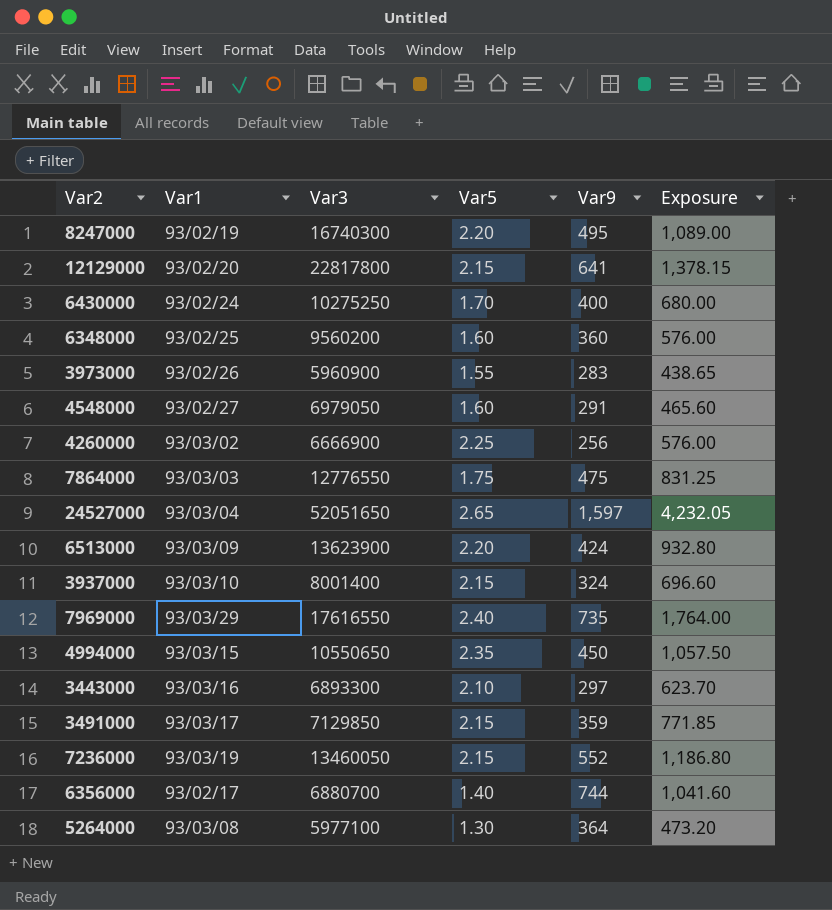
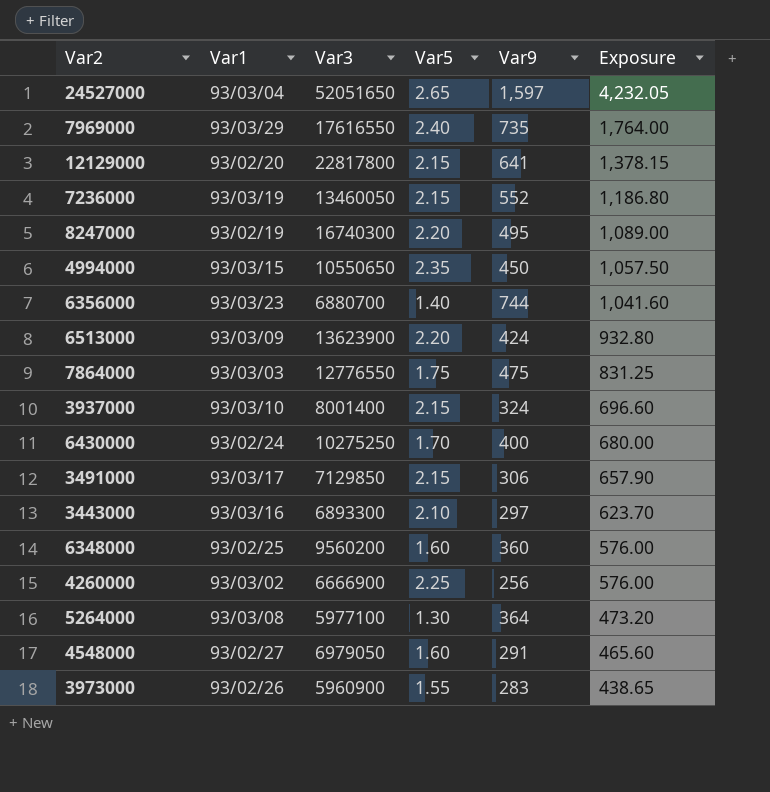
row order: none -> Exposure descending
6356000 | Var1: 93/02/17 -> 93/03/23
3491000 | Var9: 359 -> 306
3491000 | Exposure: 771.85 -> 657.90

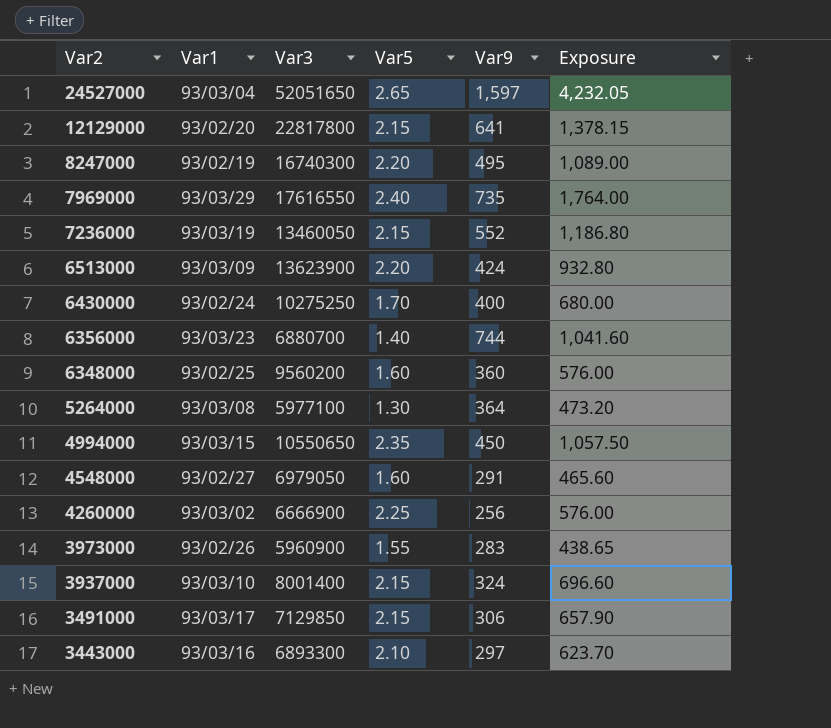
row order: Exposure descending -> Var2 descending
row 7864000: 93/03/03 | 12776550 | 1.75 | 475 | 831.25 -> none

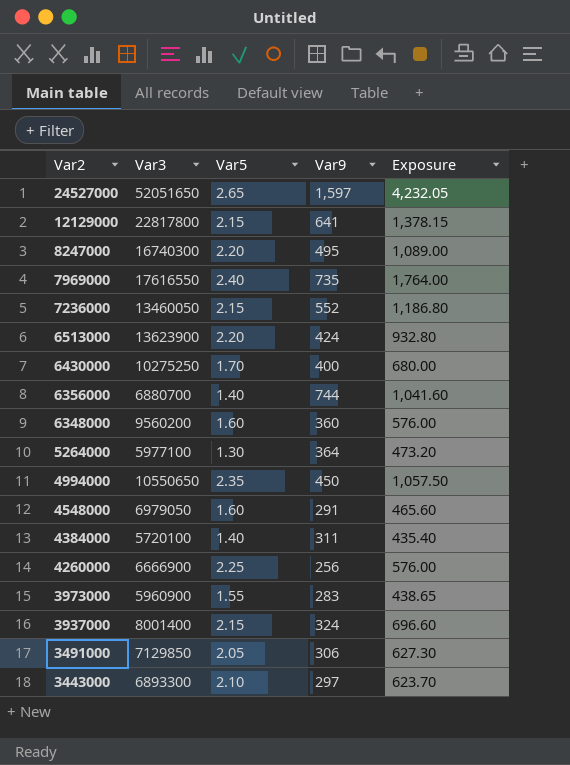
column Var1 | position: 2 -> none
row 4384000: none -> 5720100 | 1.40 | 311 | 435.40
3491000 | Var5: 2.15 -> 2.05
3491000 | Exposure: 657.90 -> 627.30

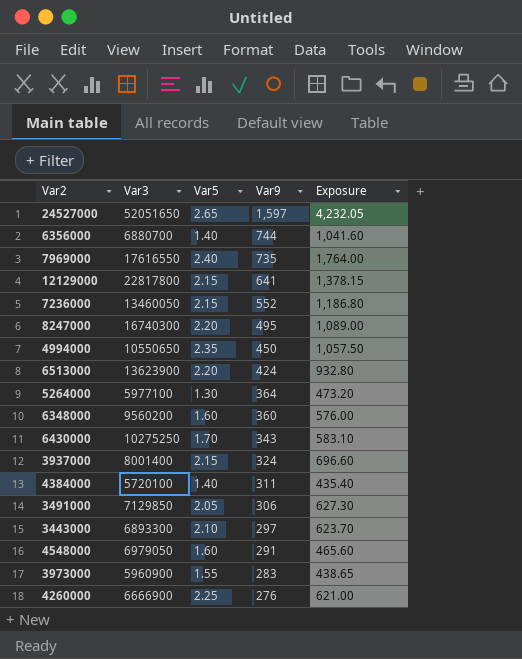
row order: Var2 descending -> Var9 descending
6430000 | Var9: 400 -> 343
6430000 | Exposure: 680.00 -> 583.10
4260000 | Var9: 256 -> 276
4260000 | Exposure: 576.00 -> 621.00

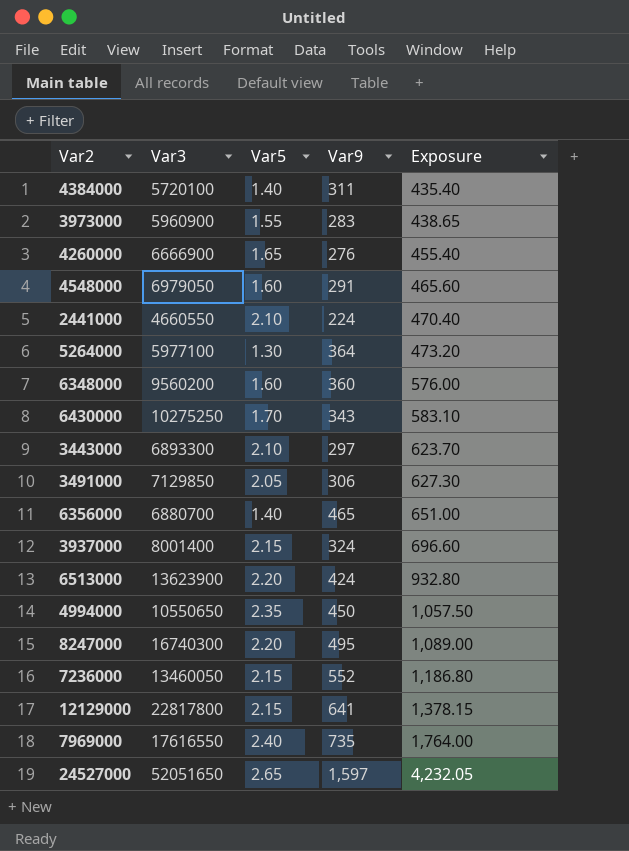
row order: Var9 descending -> Exposure ascending
4260000 | Var5: 2.25 -> 1.65
4260000 | Exposure: 621.00 -> 455.40
row 2441000: none -> 4660550 | 2.10 | 224 | 470.40
6356000 | Var9: 744 -> 465
6356000 | Exposure: 1,041.60 -> 651.00

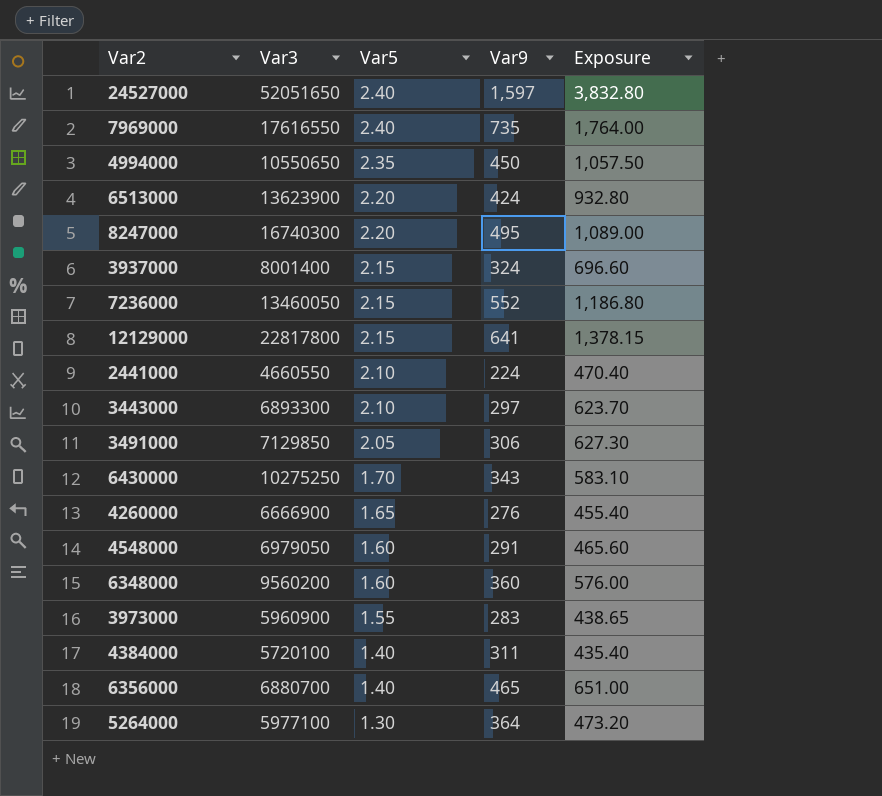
row order: Exposure ascending -> Var5 descending
24527000 | Var5: 2.65 -> 2.40
24527000 | Exposure: 4,232.05 -> 3,832.80

